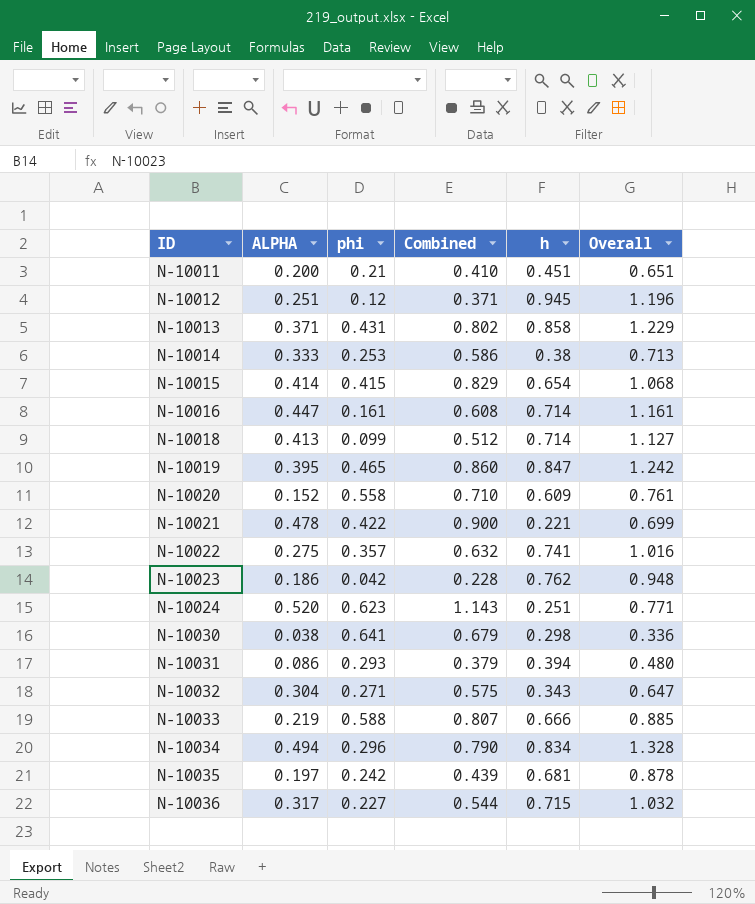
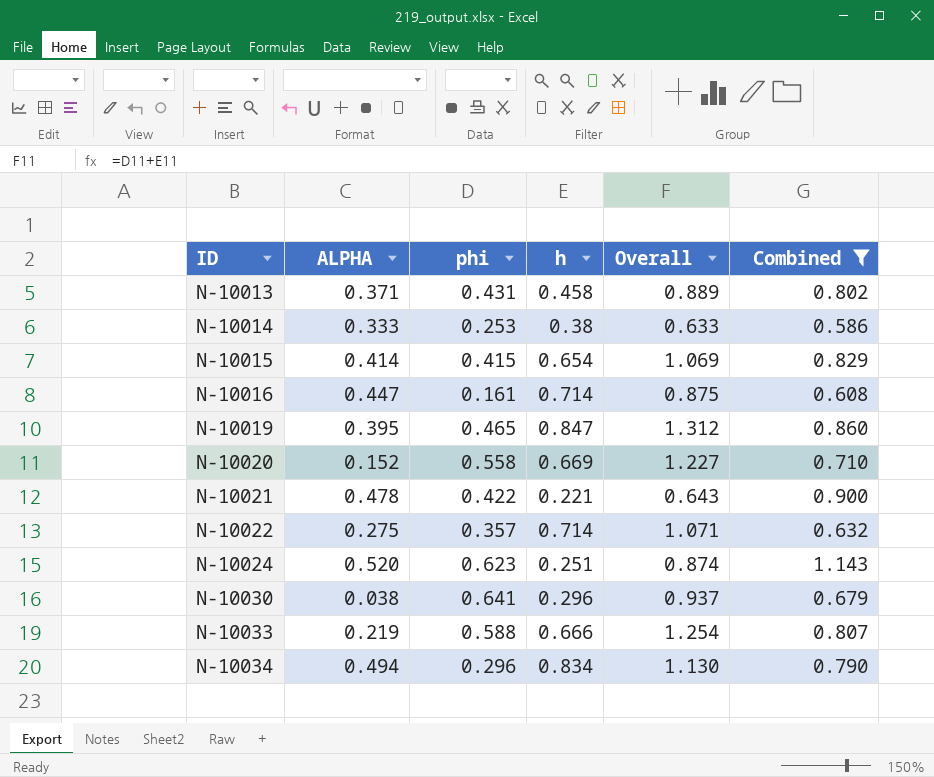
filter: none -> Combined >= 0.586
column Overall | formula: [ALPHA] + [h] -> [phi] + [h]
column Combined | position: 4 -> 6
N-10013 | h: 0.858 -> 0.458
N-10020 | h: 0.609 -> 0.669
N-10022 | h: 0.741 -> 0.714
N-10030 | h: 0.298 -> 0.296

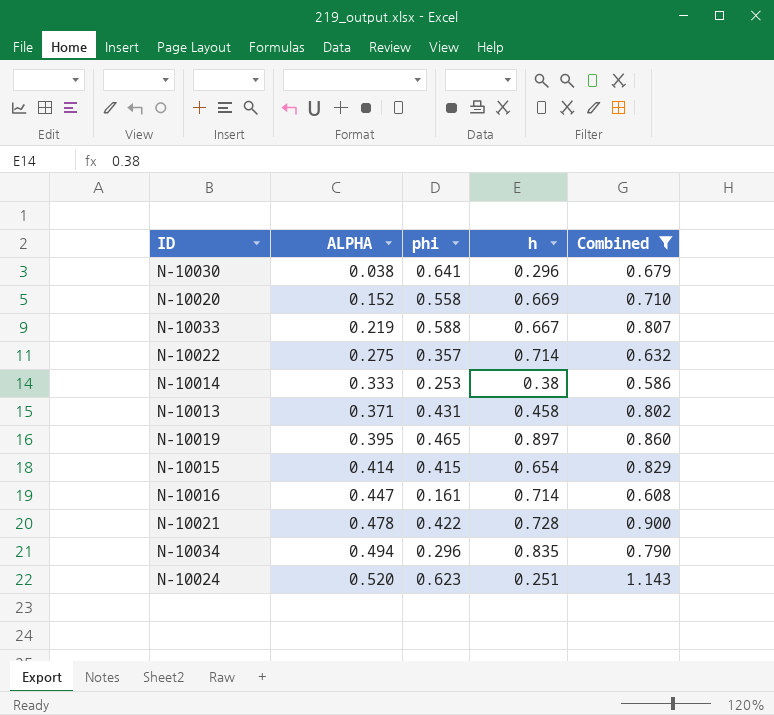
row order: ID ascending -> ALPHA ascending
column Overall | formula: [phi] + [h] -> none
N-10033 | h: 0.666 -> 0.667
N-10019 | h: 0.847 -> 0.897
N-10021 | h: 0.221 -> 0.728
N-10034 | h: 0.834 -> 0.835

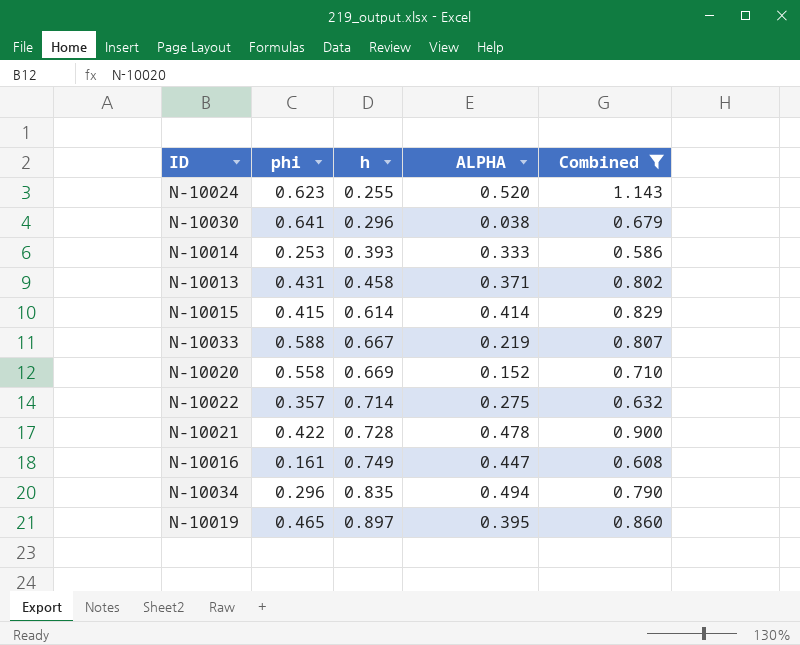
row order: ALPHA ascending -> h ascending
column ALPHA | position: 2 -> 4
N-10024 | h: 0.251 -> 0.255
N-10014 | h: 0.38 -> 0.393
N-10015 | h: 0.654 -> 0.614
N-10016 | h: 0.714 -> 0.749

